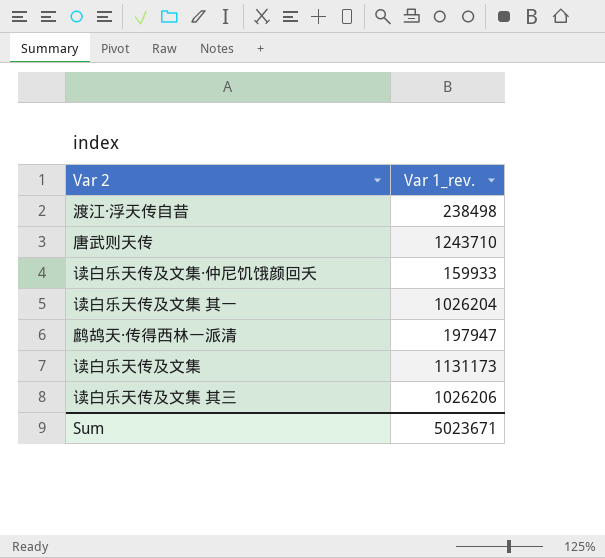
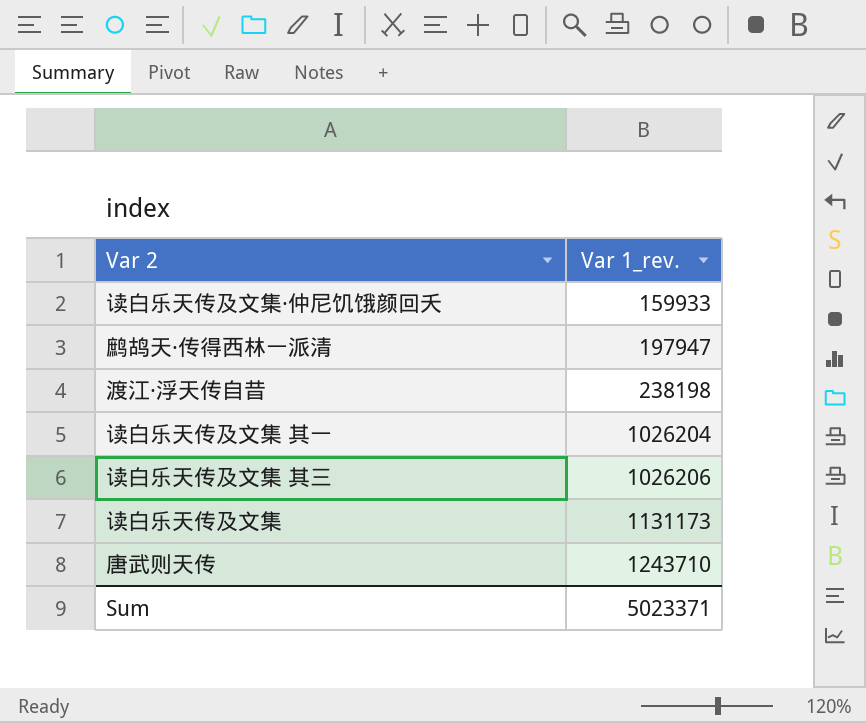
row order: none -> Var 1_rev. ascending
渡江·浮天传自昔 | Var 1_rev.: 238498 -> 238198
Sum | Var 1_rev.: 5023671 -> 5023371

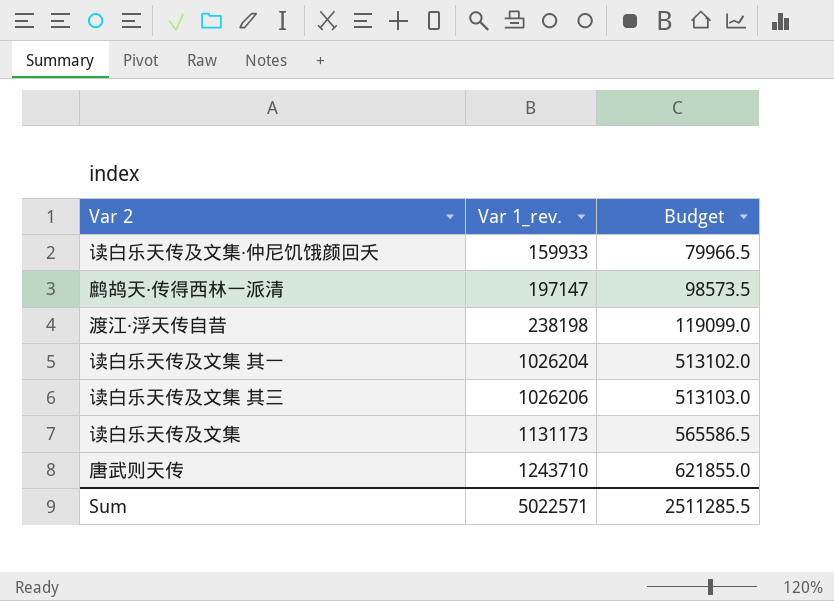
column Budget | formula: none -> [Var 1_rev.] * 0.5
鹧鸪天·传得西林一派清 | Var 1_rev.: 197947 -> 197147
Sum | Var 1_rev.: 5023371 -> 5022571

